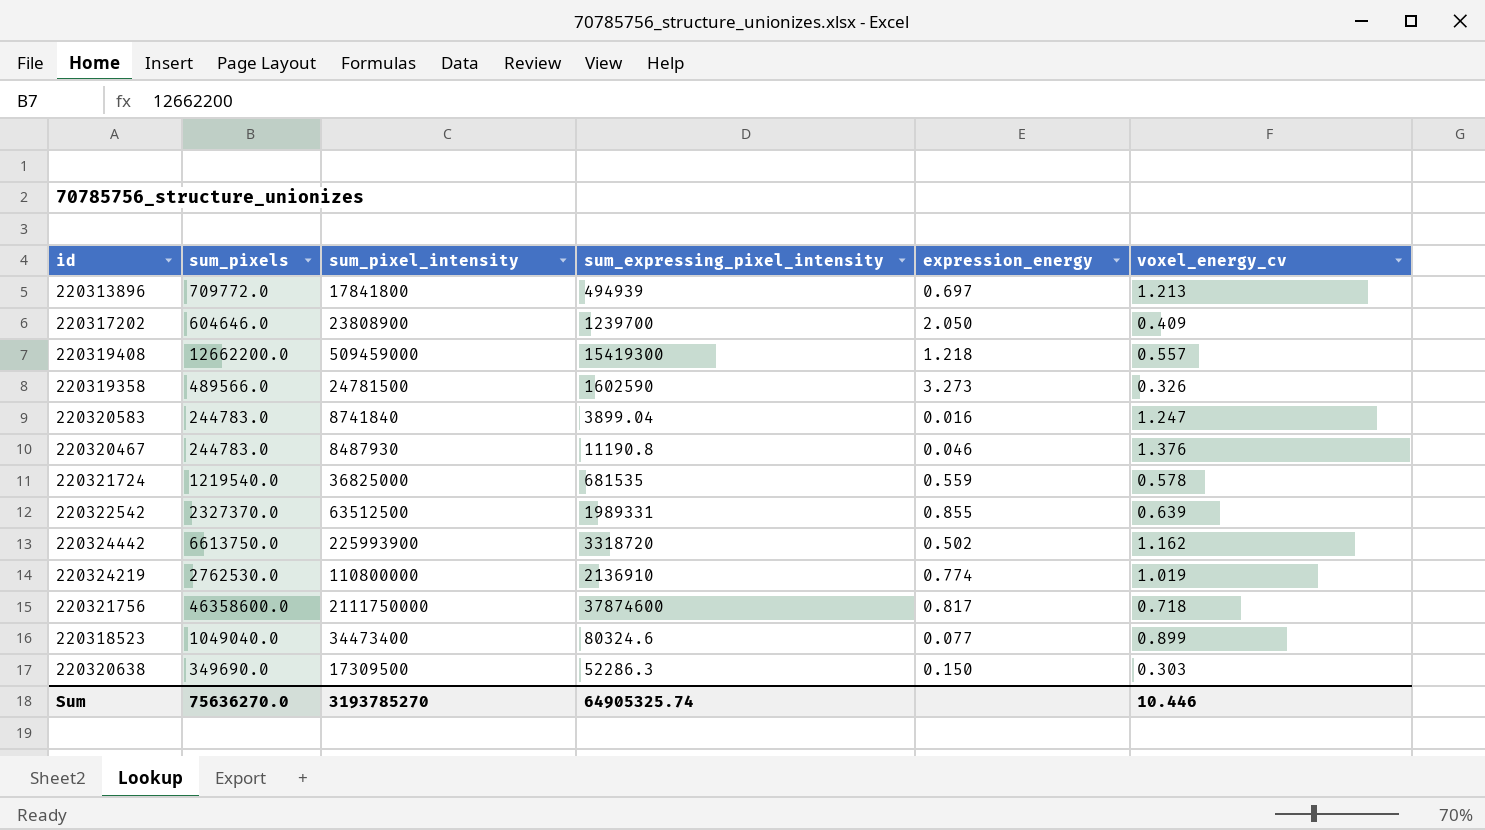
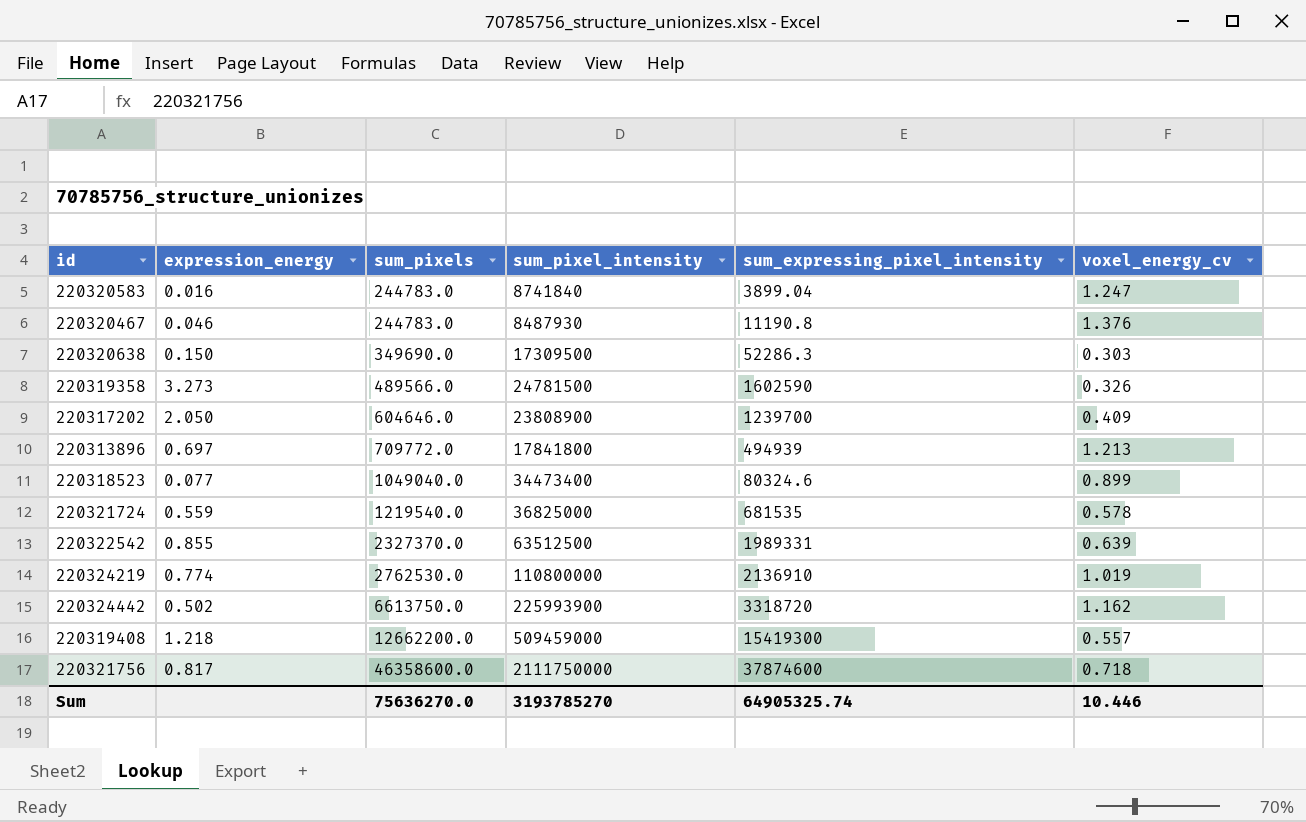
row order: none -> sum_pixels ascending
column expression_energy | position: 5 -> 2

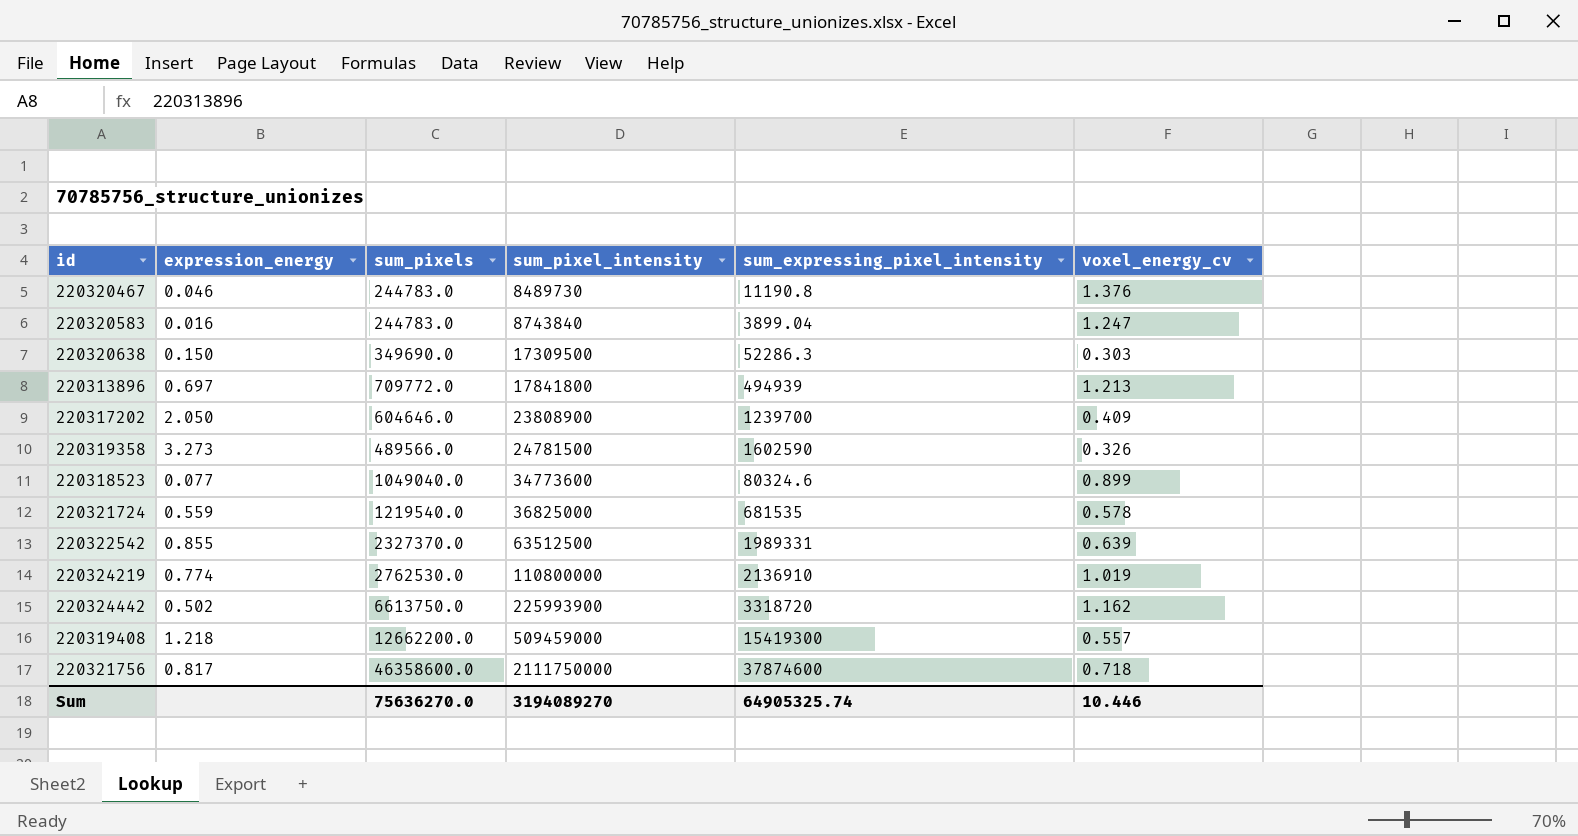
row order: sum_pixels ascending -> sum_pixel_intensity ascending
220320467 | sum_pixel_intensity: 8487930 -> 8489730
220320583 | sum_pixel_intensity: 8741840 -> 8743840
220318523 | sum_pixel_intensity: 34473400 -> 34773600
Sum | sum_pixel_intensity: 3193785270 -> 3194089270

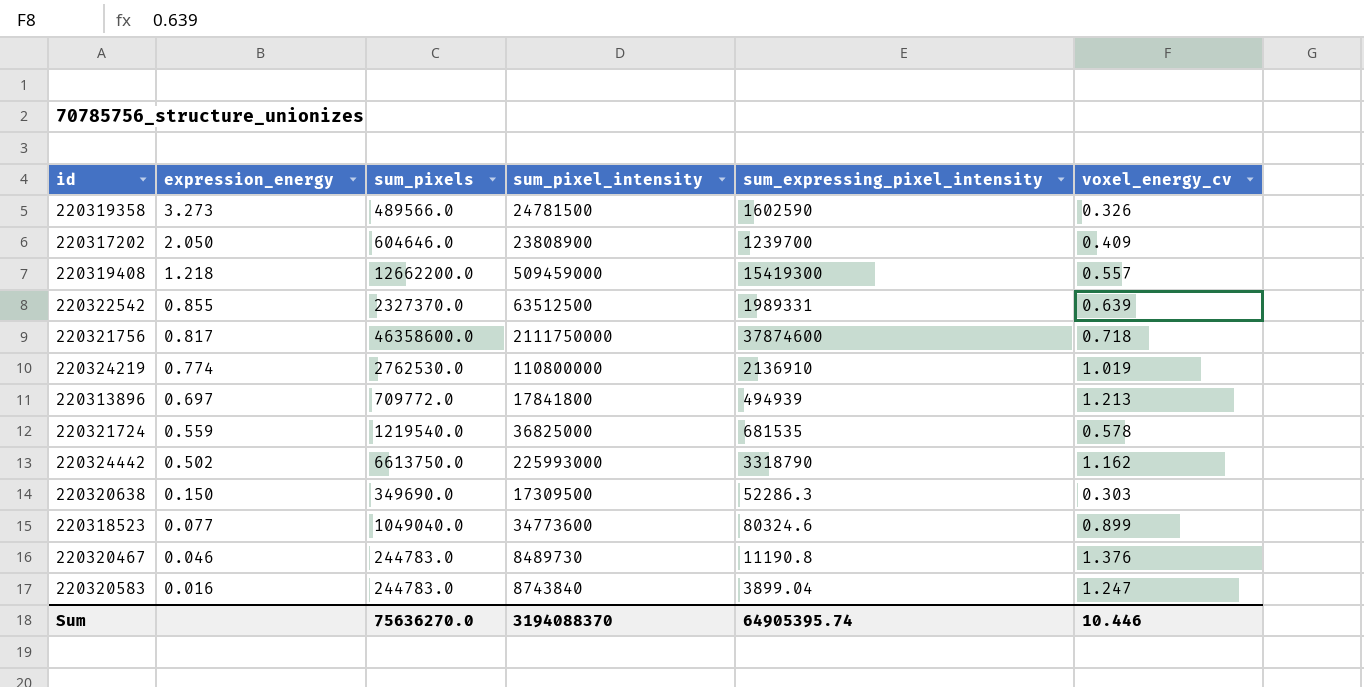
row order: sum_pixel_intensity ascending -> expression_energy descending
220324442 | sum_pixel_intensity: 225993900 -> 225993000
220324442 | sum_expressing_pixel_intensity: 3318720 -> 3318790
Sum | sum_pixel_intensity: 3194089270 -> 3194088370
Sum | sum_expressing_pixel_intensity: 64905325.74 -> 64905395.74

